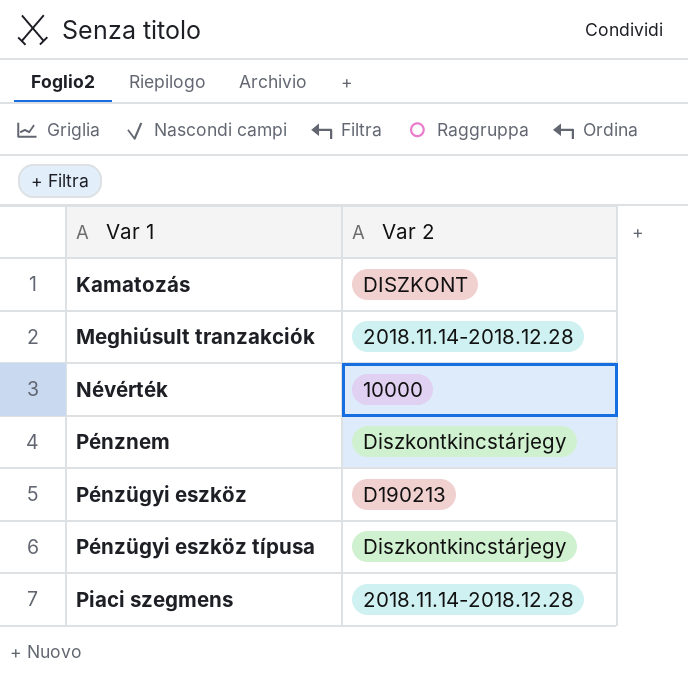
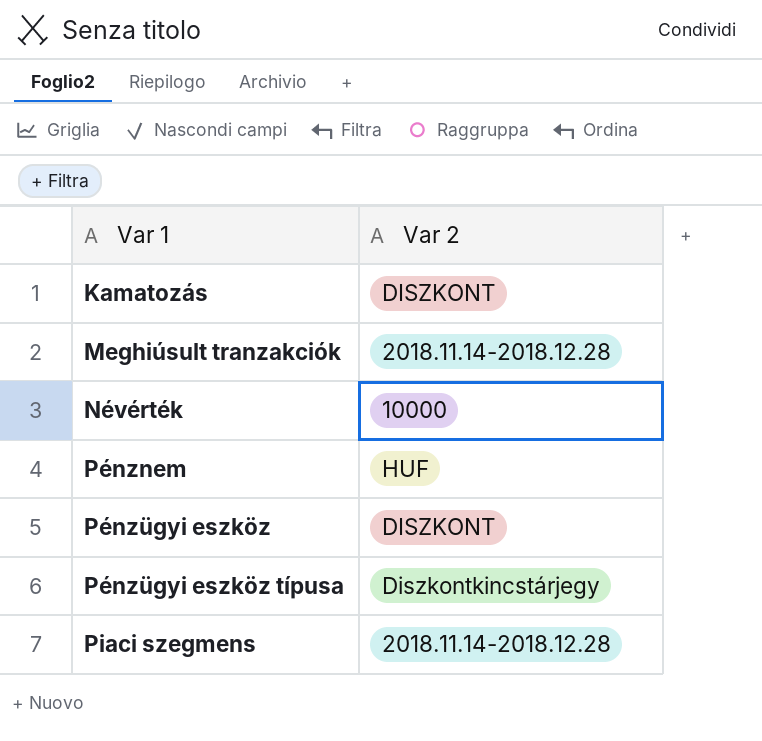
Pénznem | Var 2: Diszkontkincstárjegy -> HUF
Pénzügyi eszköz | Var 2: D190213 -> DISZKONT

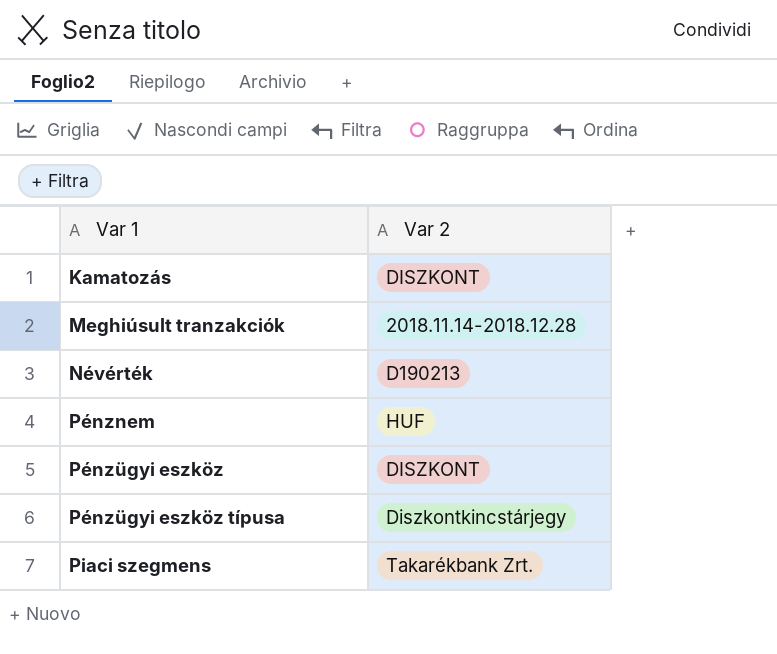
Névérték | Var 2: 10000 -> D190213
Piaci szegmens | Var 2: 2018.11.14-2018.12.28 -> Takarékbank Zrt.

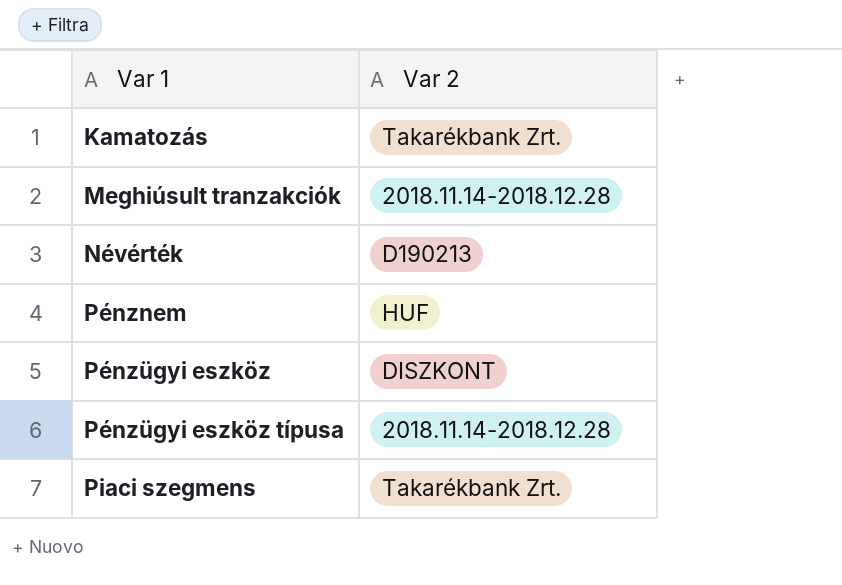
Kamatozás | Var 2: DISZKONT -> Takarékbank Zrt.
Pénzügyi eszköz típusa | Var 2: Diszkontkincstárjegy -> 2018.11.14-2018.12.28

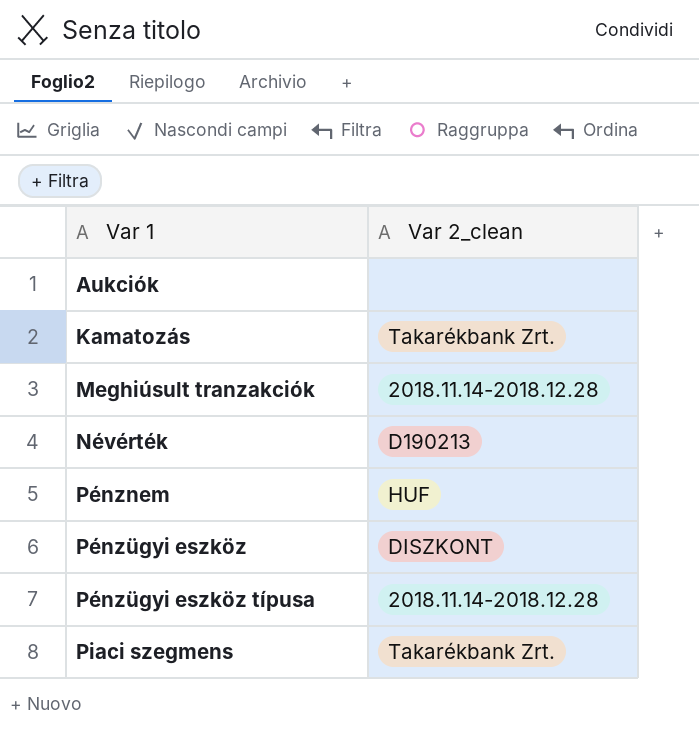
column name: Var 2 -> Var 2_clean
row Aukciók: none -> none

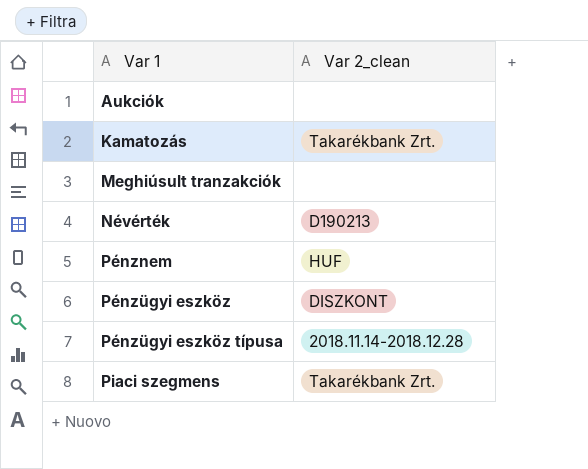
Meghiúsult tranzakciók | Var 2_clean: 2018.11.14-2018.12.28 -> none

